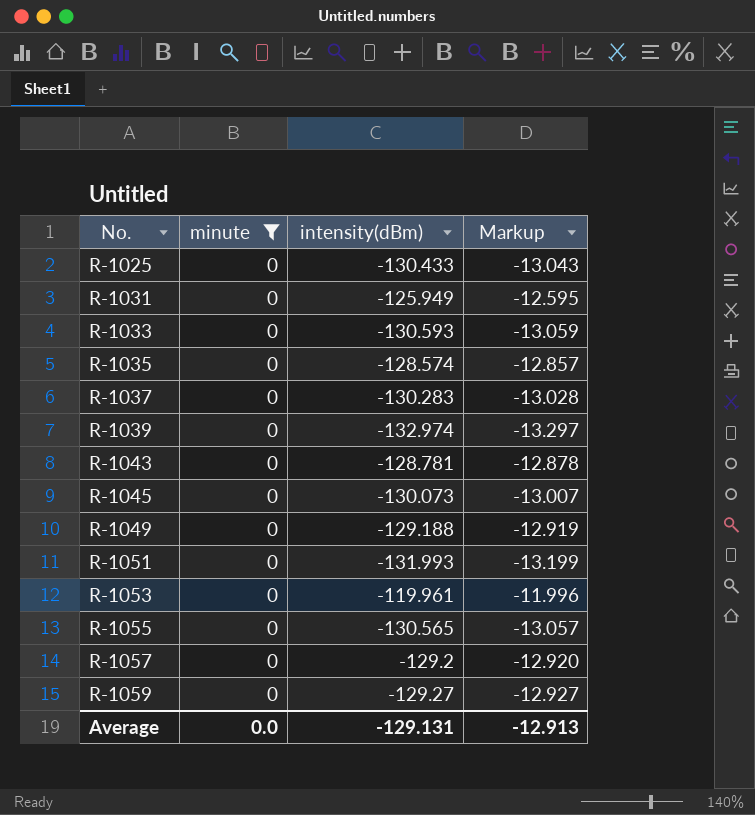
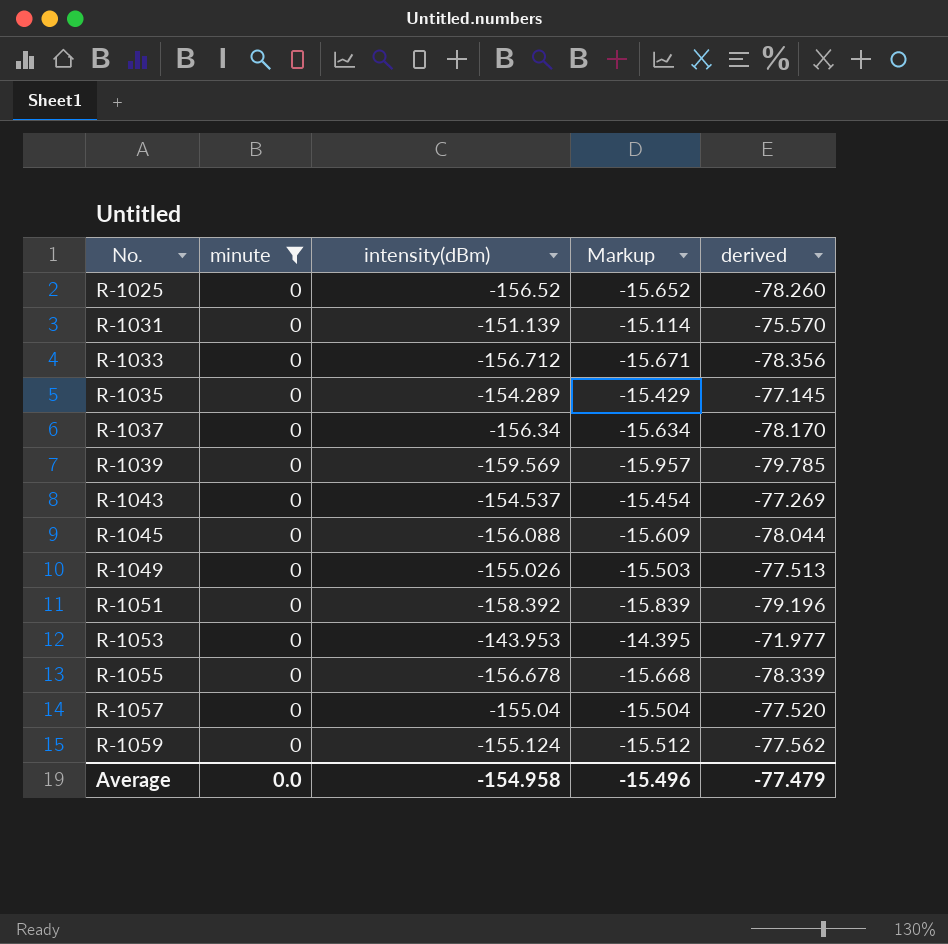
column derived | formula: none -> [intensity(dBm)] * 0.5
R-1025 | intensity(dBm): -130.433 -> -156.52
R-1025 | Markup: -13.043 -> -15.652
R-1031 | intensity(dBm): -125.949 -> -151.139
R-1031 | Markup: -12.595 -> -15.114
R-1033 | intensity(dBm): -130.593 -> -156.712
R-1033 | Markup: -13.059 -> -15.671
R-1035 | intensity(dBm): -128.574 -> -154.289
R-1035 | Markup: -12.857 -> -15.429
R-1037 | intensity(dBm): -130.283 -> -156.34
R-1037 | Markup: -13.028 -> -15.634
R-1039 | intensity(dBm): -132.974 -> -159.569
R-1039 | Markup: -13.297 -> -15.957
R-1043 | intensity(dBm): -128.781 -> -154.537
R-1043 | Markup: -12.878 -> -15.454
R-1045 | intensity(dBm): -130.073 -> -156.088
R-1045 | Markup: -13.007 -> -15.609
R-1049 | intensity(dBm): -129.188 -> -155.026
R-1049 | Markup: -12.919 -> -15.503
R-1051 | intensity(dBm): -131.993 -> -158.392
R-1051 | Markup: -13.199 -> -15.839
R-1053 | intensity(dBm): -119.961 -> -143.953
R-1053 | Markup: -11.996 -> -14.395
R-1055 | intensity(dBm): -130.565 -> -156.678
R-1055 | Markup: -13.057 -> -15.668
R-1057 | intensity(dBm): -129.2 -> -155.04
R-1057 | Markup: -12.920 -> -15.504
R-1059 | intensity(dBm): -129.27 -> -155.124
R-1059 | Markup: -12.927 -> -15.512
Average | intensity(dBm): -129.131 -> -154.958
Average | Markup: -12.913 -> -15.496

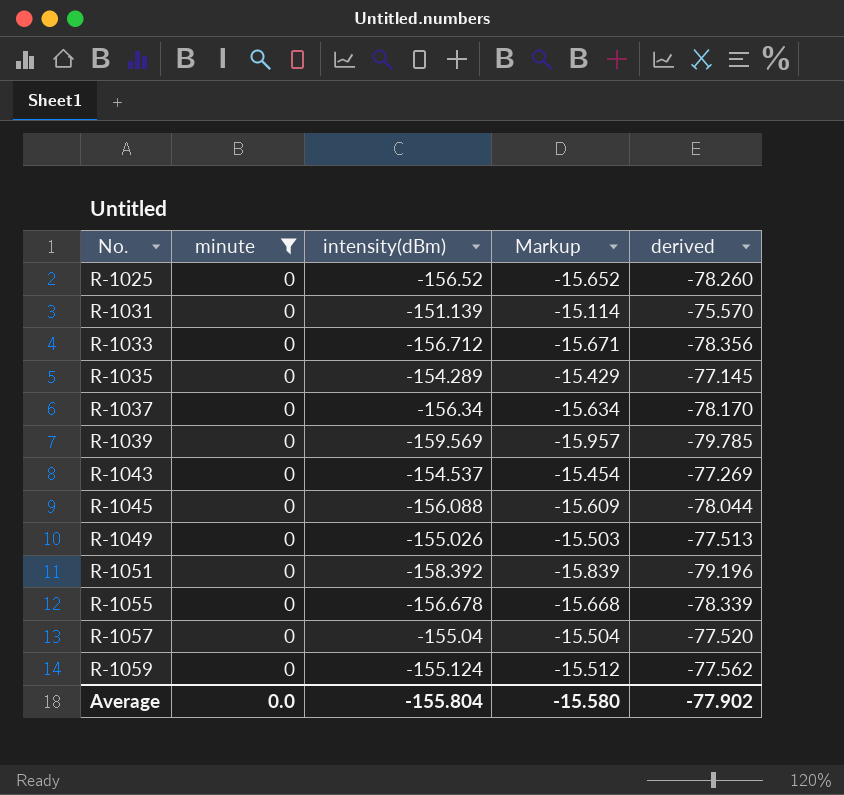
row R-1053: 0 | -143.953 | -14.395 | -71.977 -> none
Average | intensity(dBm): -154.958 -> -155.804
Average | Markup: -15.496 -> -15.580
Average | derived: -77.479 -> -77.902

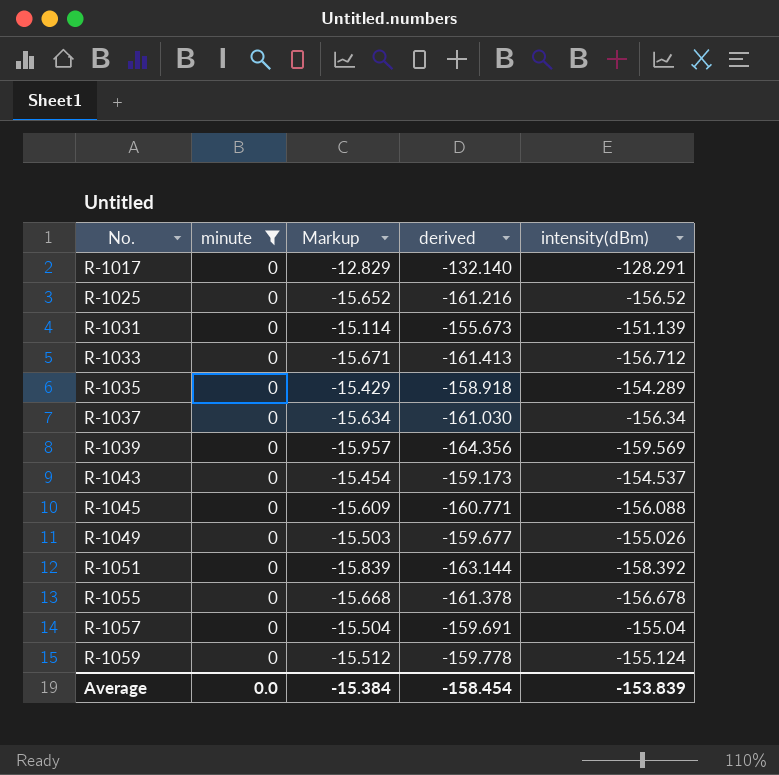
column derived | formula: [intensity(dBm)] * 0.5 -> [intensity(dBm)] * 1.03
column intensity(dBm) | position: 3 -> 5
row R-1017: none -> 0 | -12.829 | -132.140 | -128.291
Average | Markup: -15.580 -> -15.384
Average | derived: -77.902 -> -158.454
Average | intensity(dBm): -155.804 -> -153.839

